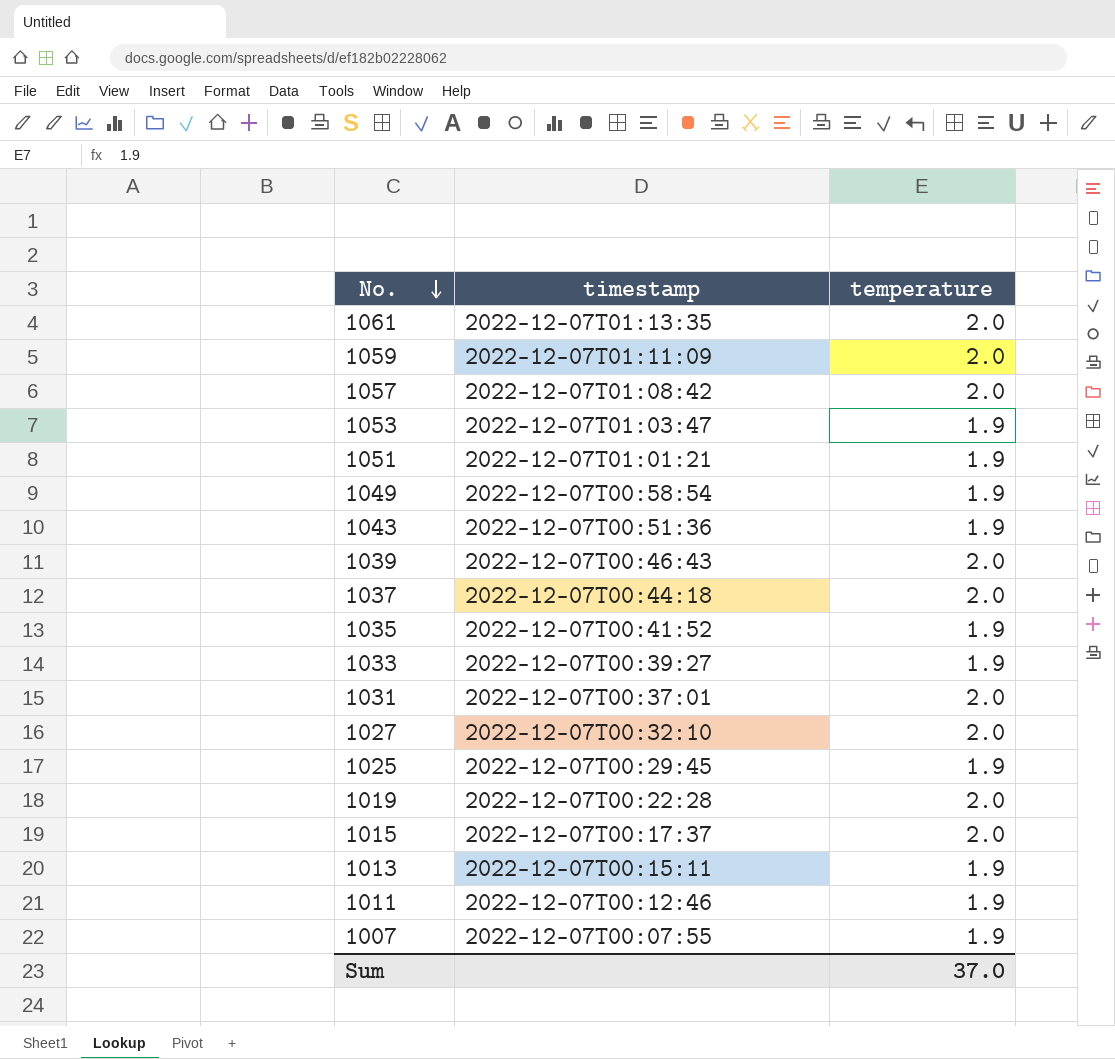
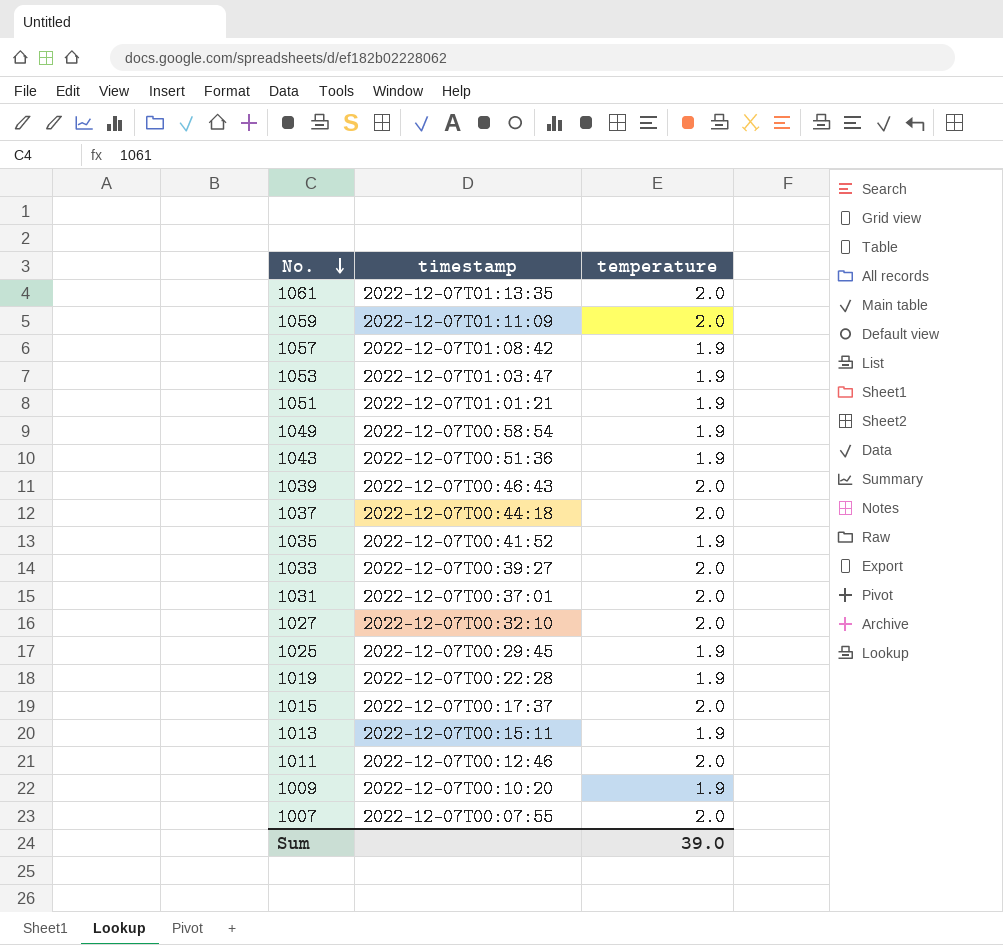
1057 | temperature: 2.0 -> 1.9
1033 | temperature: 1.9 -> 2.0
1019 | temperature: 2.0 -> 1.9
1011 | temperature: 1.9 -> 2.0
row 1009: none -> 2022-12-07T00:10:20 | 1.9
1007 | temperature: 1.9 -> 2.0
Sum | temperature: 37.0 -> 39.0

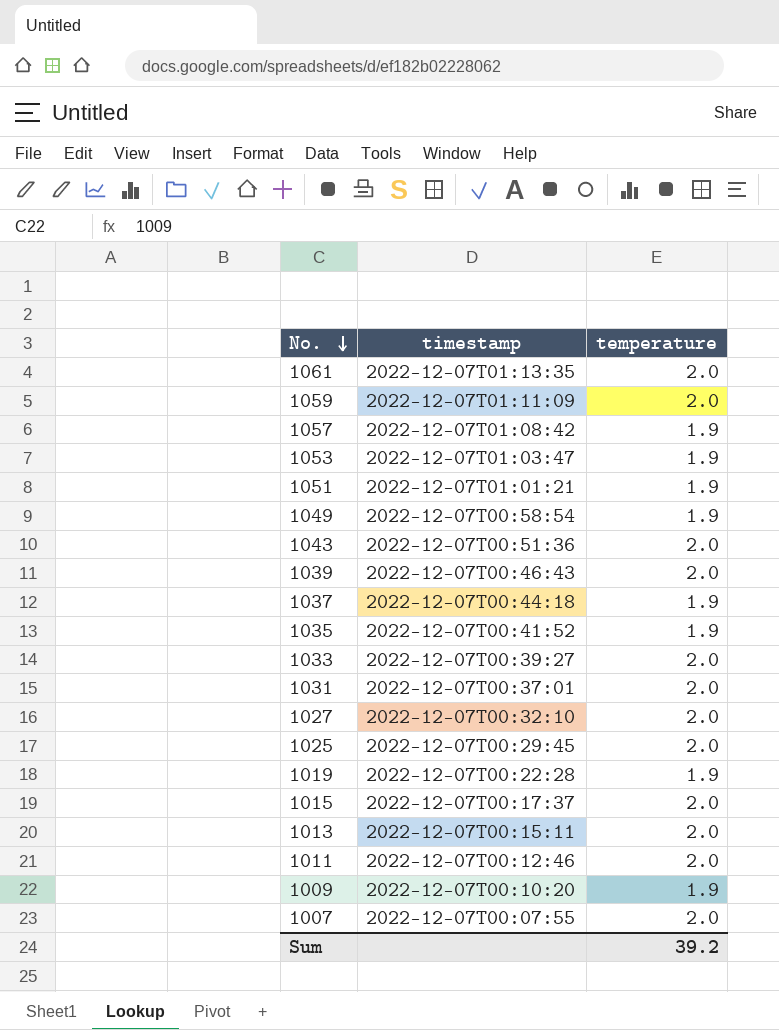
1043 | temperature: 1.9 -> 2.0
1037 | temperature: 2.0 -> 1.9
1025 | temperature: 1.9 -> 2.0
1013 | temperature: 1.9 -> 2.0
Sum | temperature: 39.0 -> 39.2

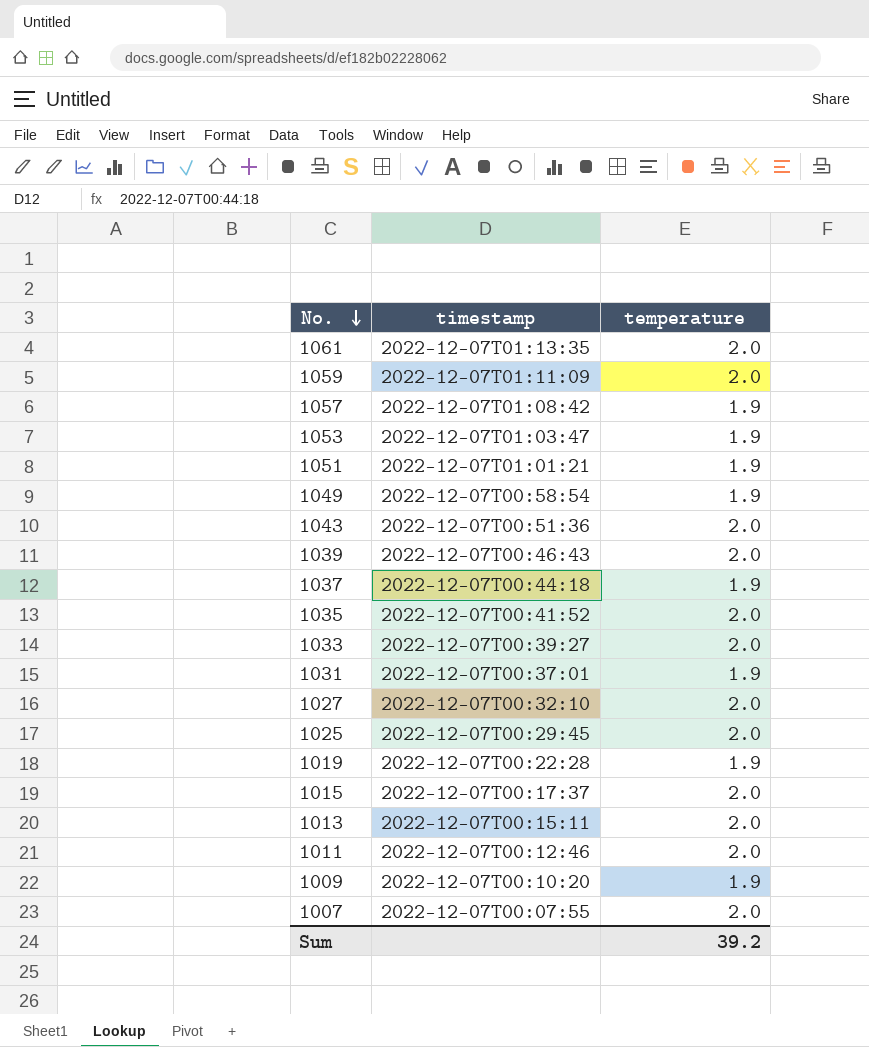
1035 | temperature: 1.9 -> 2.0
1031 | temperature: 2.0 -> 1.9

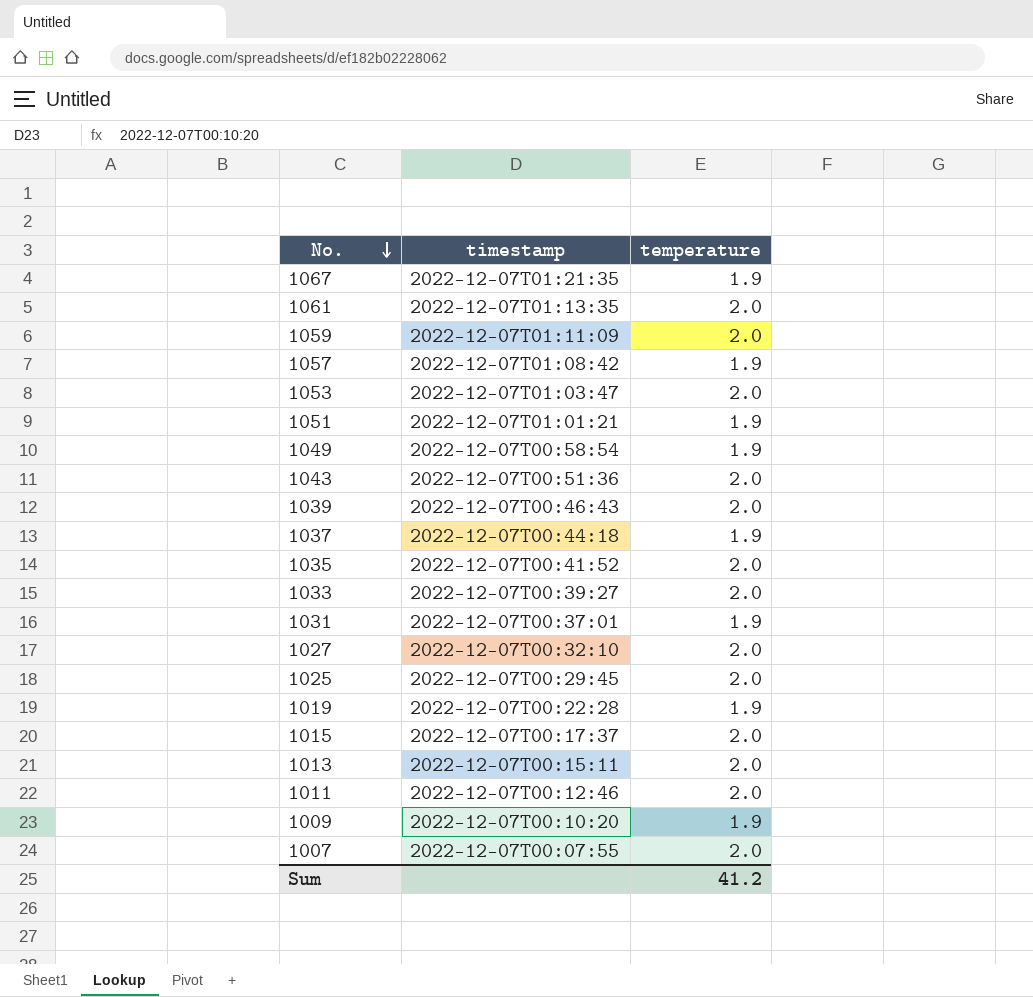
row 1067: none -> 2022-12-07T01:21:35 | 1.9
1053 | temperature: 1.9 -> 2.0
Sum | temperature: 39.2 -> 41.2

